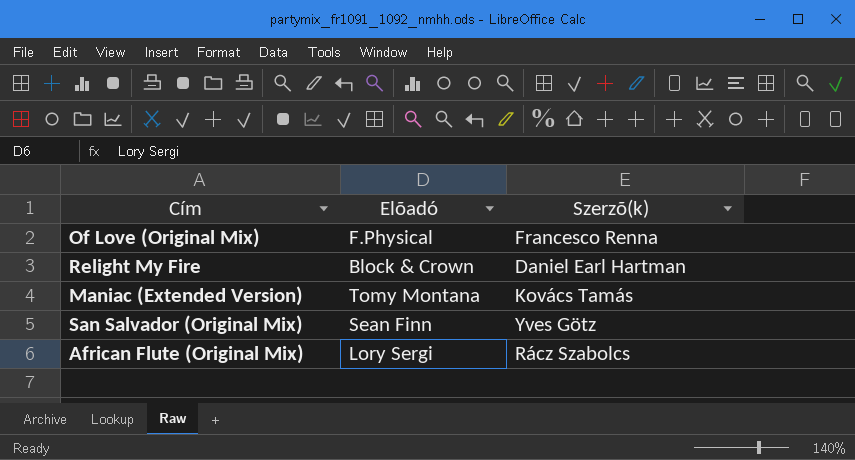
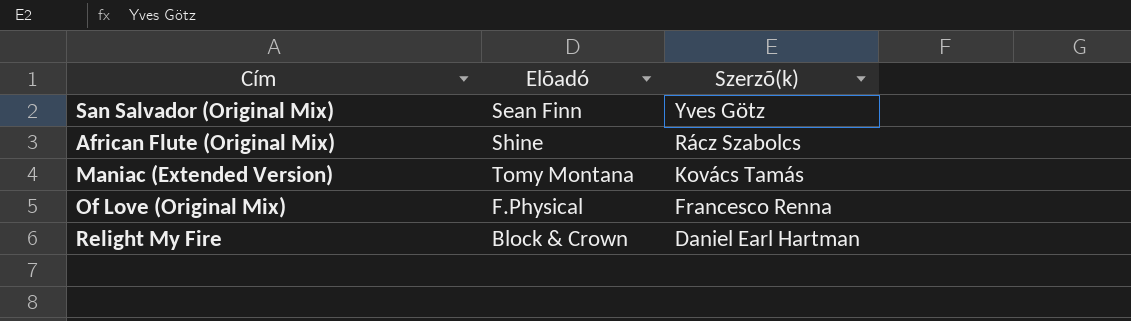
row order: none -> Szerzõ(k) descending
African Flute (Original Mix) | Elõadó: Lory Sergi -> Shine

